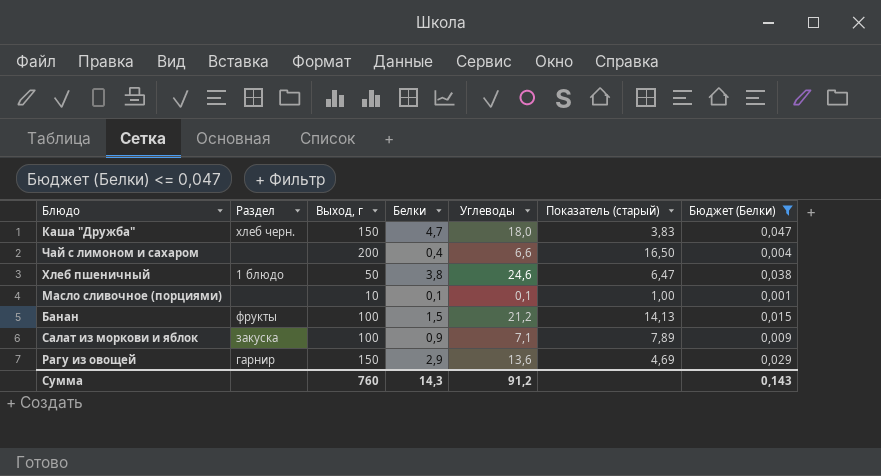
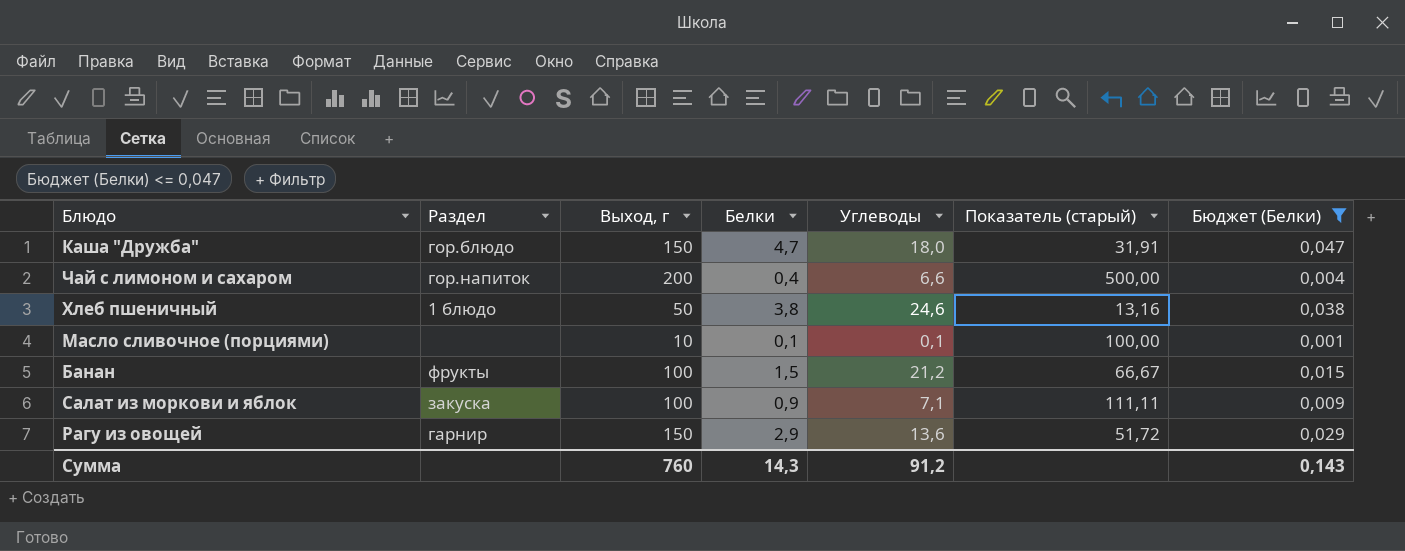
column Показатель (старый) | formula: [Углеводы] / [Белки] -> [Выход, г] / [Белки]
Каша "Дружба" | Раздел: хлеб черн. -> гор.блюдо
Чай с лимоном и сахаром | Раздел: none -> гор.напиток

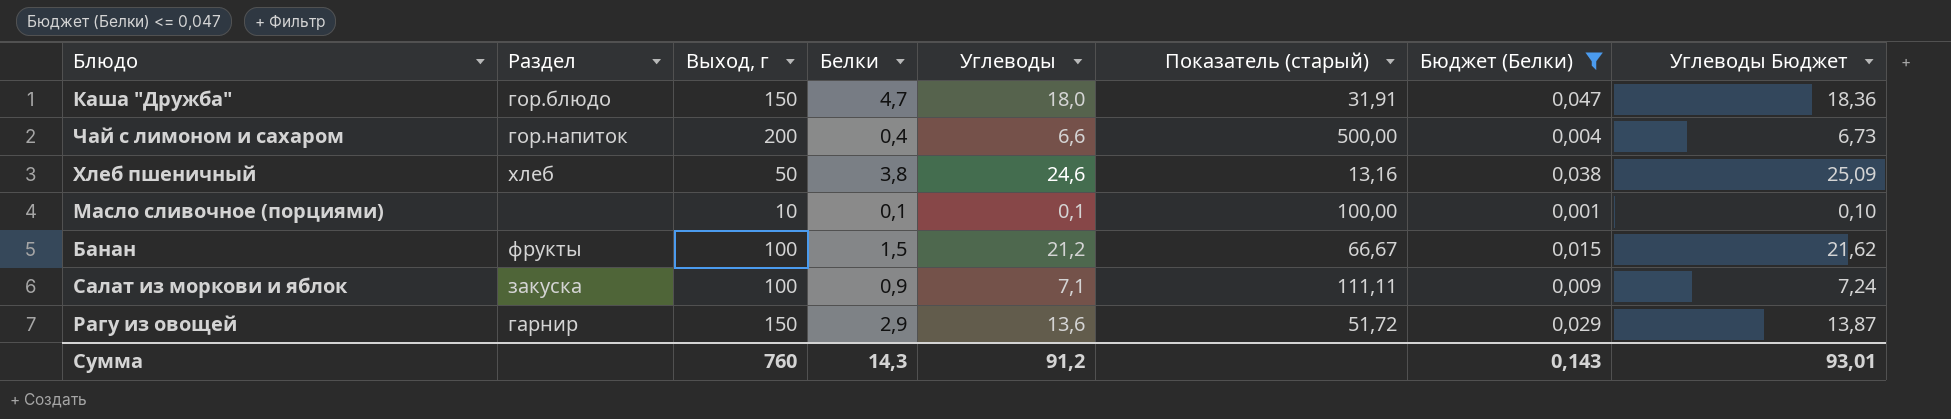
column Углеводы Бюджет | formula: none -> [Углеводы] * 1,02
Хлеб пшеничный | Раздел: 1 блюдо -> хлеб

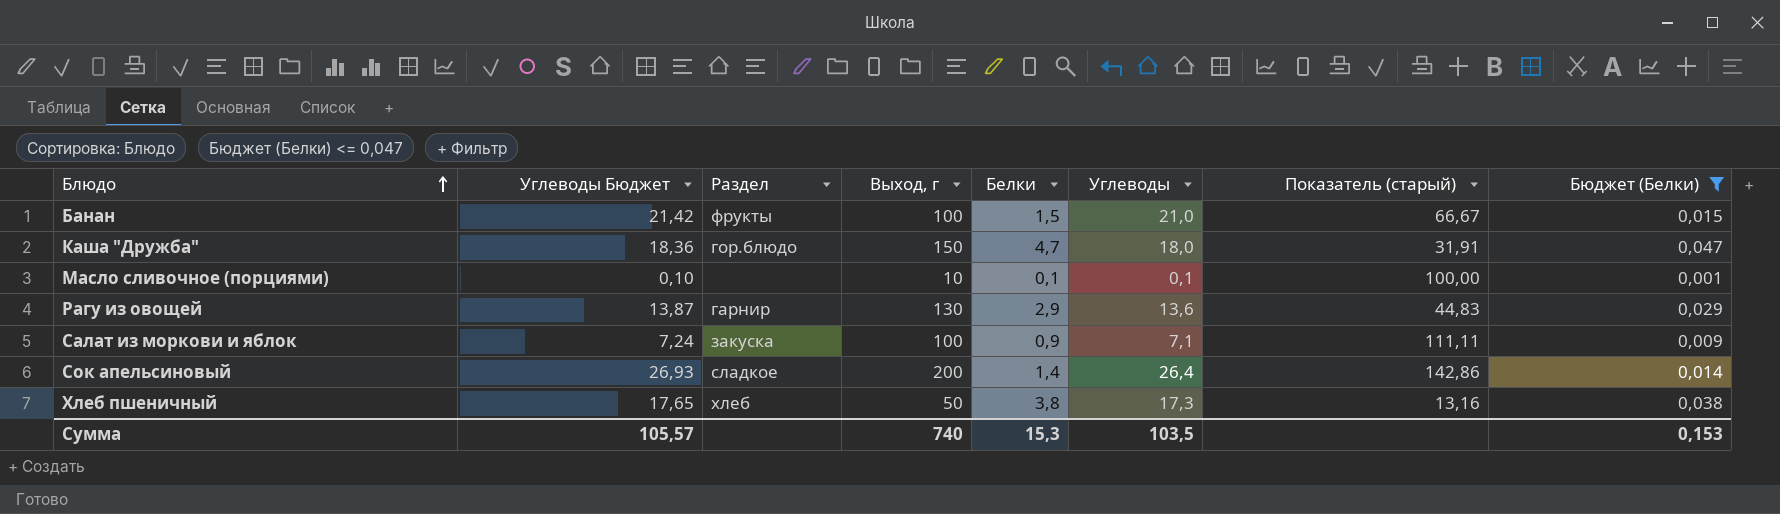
row order: none -> Блюдо ascending
column Углеводы Бюджет | position: 8 -> 2
row Чай с лимоном и сахаром: гор.напиток | 200 | 0,4 | 6,6 | 500,00 | 0,004 | 6,73 -> none
Банан | Углеводы Бюджет: 21,62 -> 21,42
Банан | Углеводы: 21,2 -> 21,0
Рагу из овощей | Выход, г: 150 -> 130
Рагу из овощей | Показатель (старый): 51,72 -> 44,83
row Сок апельсиновый: none -> 26,93 | сладкое | 200 | 1,4 | 26,4 | 142,86 | 0,014
Хлеб пшеничный | Углеводы Бюджет: 25,09 -> 17,65
Хлеб пшеничный | Углеводы: 24,6 -> 17,3
Сумма | Углеводы Бюджет: 93,01 -> 105,57
Сумма | Выход, г: 760 -> 740
Сумма | Белки: 14,3 -> 15,3
Сумма | Углеводы: 91,2 -> 103,5
Сумма | Бюджет (Белки): 0,143 -> 0,153

